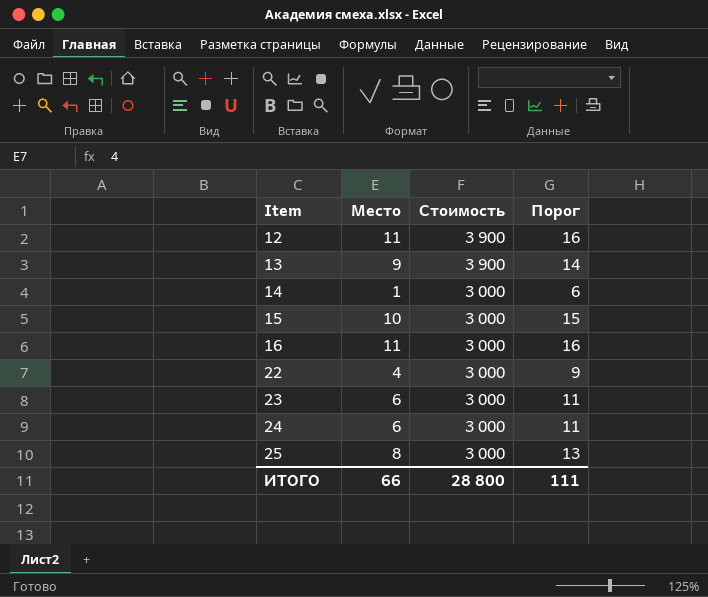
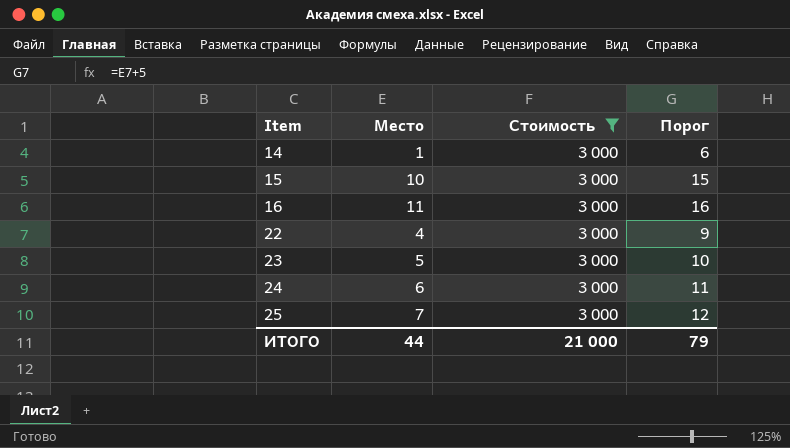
filter: none -> Стоимость = 3 000
23 | Место: 6 -> 5
23 | Порог: 11 -> 10
25 | Место: 8 -> 7
25 | Порог: 13 -> 12
ИТОГО | Место: 66 -> 44
ИТОГО | Стоимость: 28 800 -> 21 000
ИТОГО | Порог: 111 -> 79

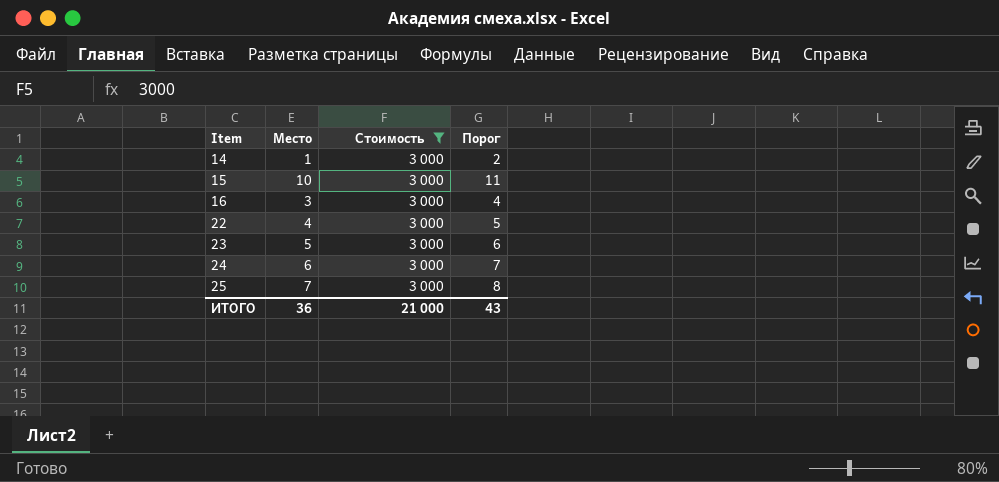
column Порог | formula: [Место] + 5 -> [Место] + 1
16 | Место: 11 -> 3
ИТОГО | Место: 44 -> 36
ИТОГО | Порог: 79 -> 43

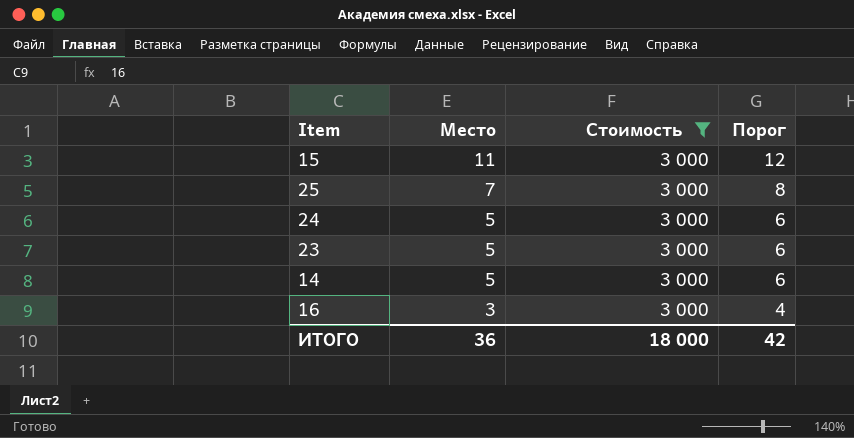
row order: Item ascending -> Место descending
row 22: 4 | 3 000 | 5 -> none
15 | Место: 10 -> 11
15 | Порог: 11 -> 12
24 | Место: 6 -> 5
24 | Порог: 7 -> 6
14 | Место: 1 -> 5
14 | Порог: 2 -> 6
ИТОГО | Стоимость: 21 000 -> 18 000
ИТОГО | Порог: 43 -> 42

